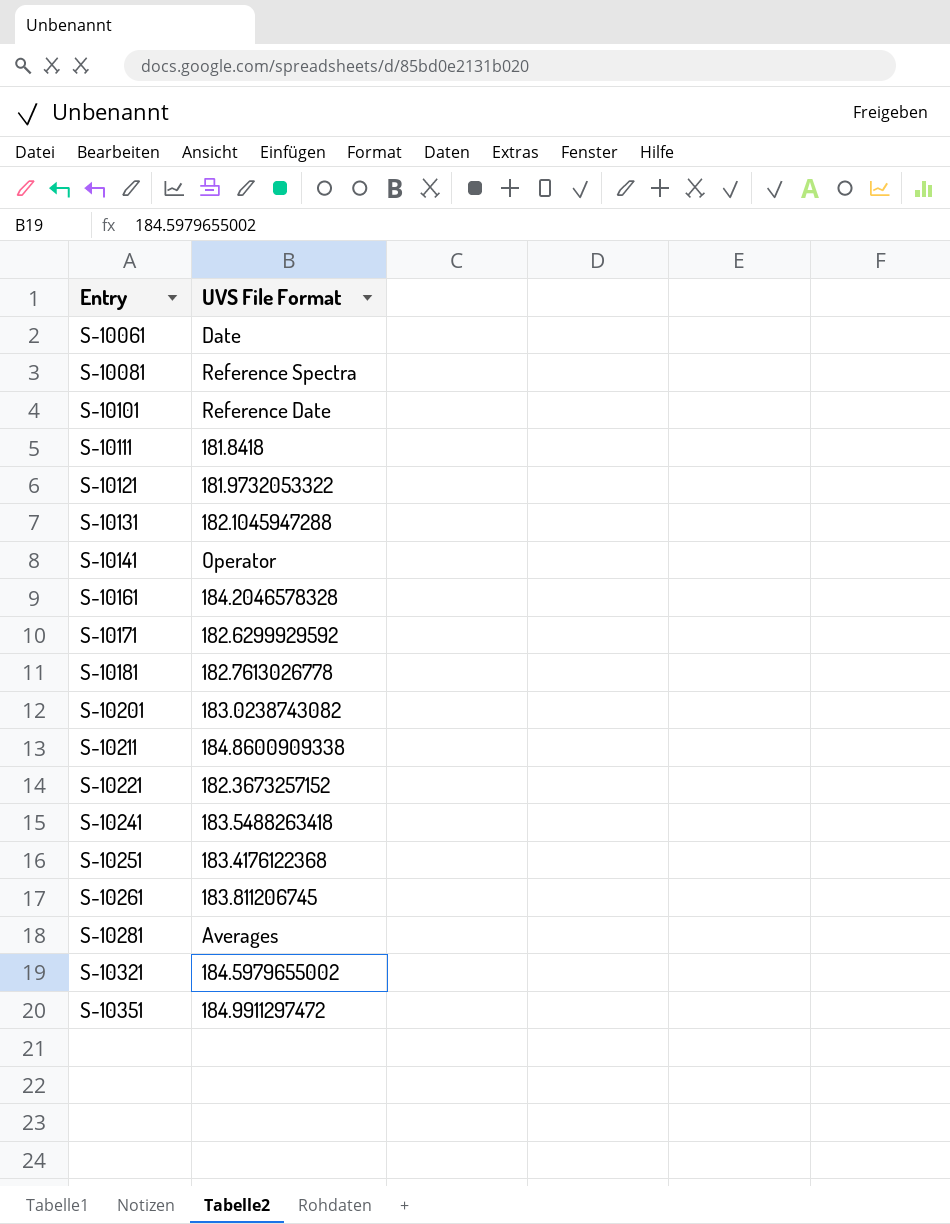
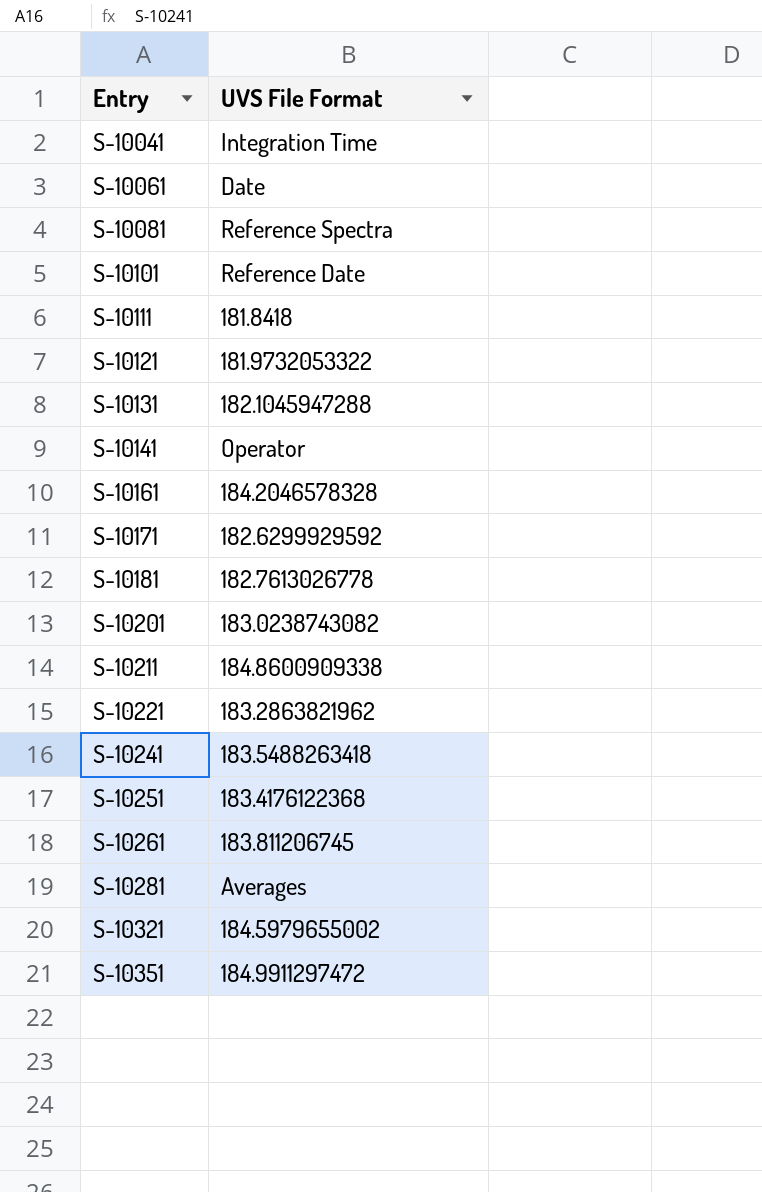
row S-10041: none -> Integration Time
S-10221 | UVS File Format: 182.3673257152 -> 183.2863821962

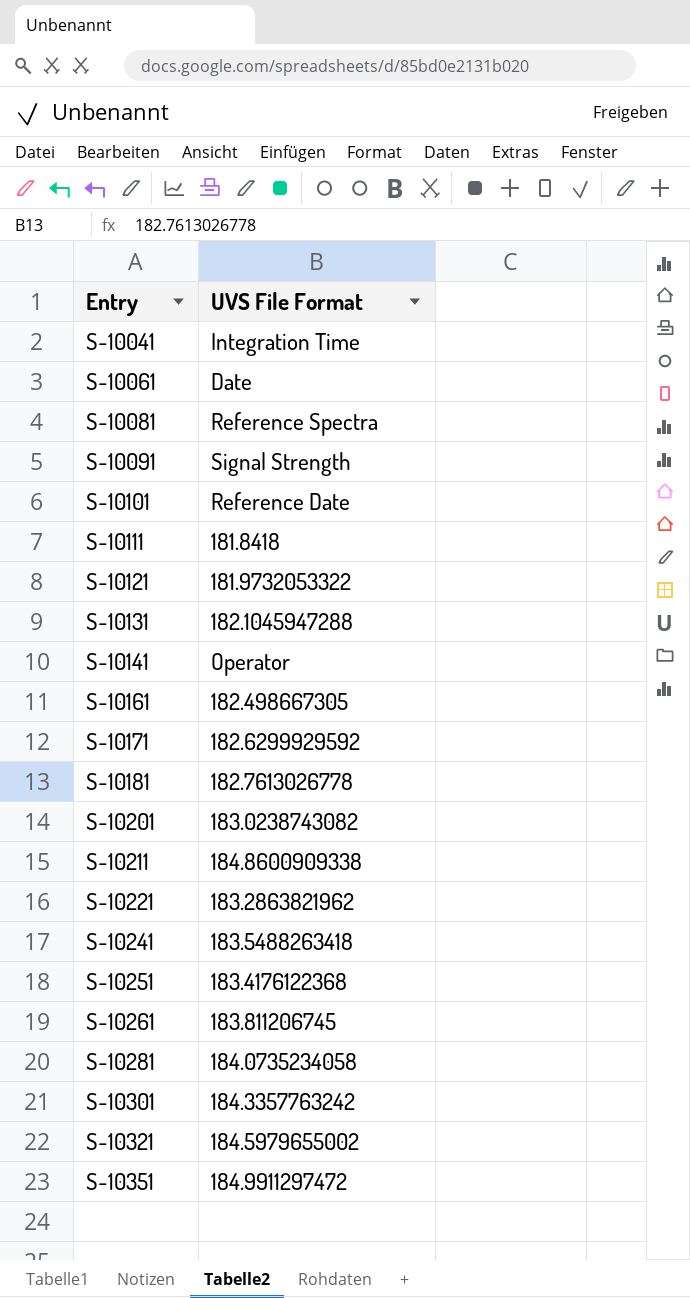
row S-10091: none -> Signal Strength
S-10161 | UVS File Format: 184.2046578328 -> 182.498667305
S-10281 | UVS File Format: Averages -> 184.0735234058
row S-10301: none -> 184.3357763242

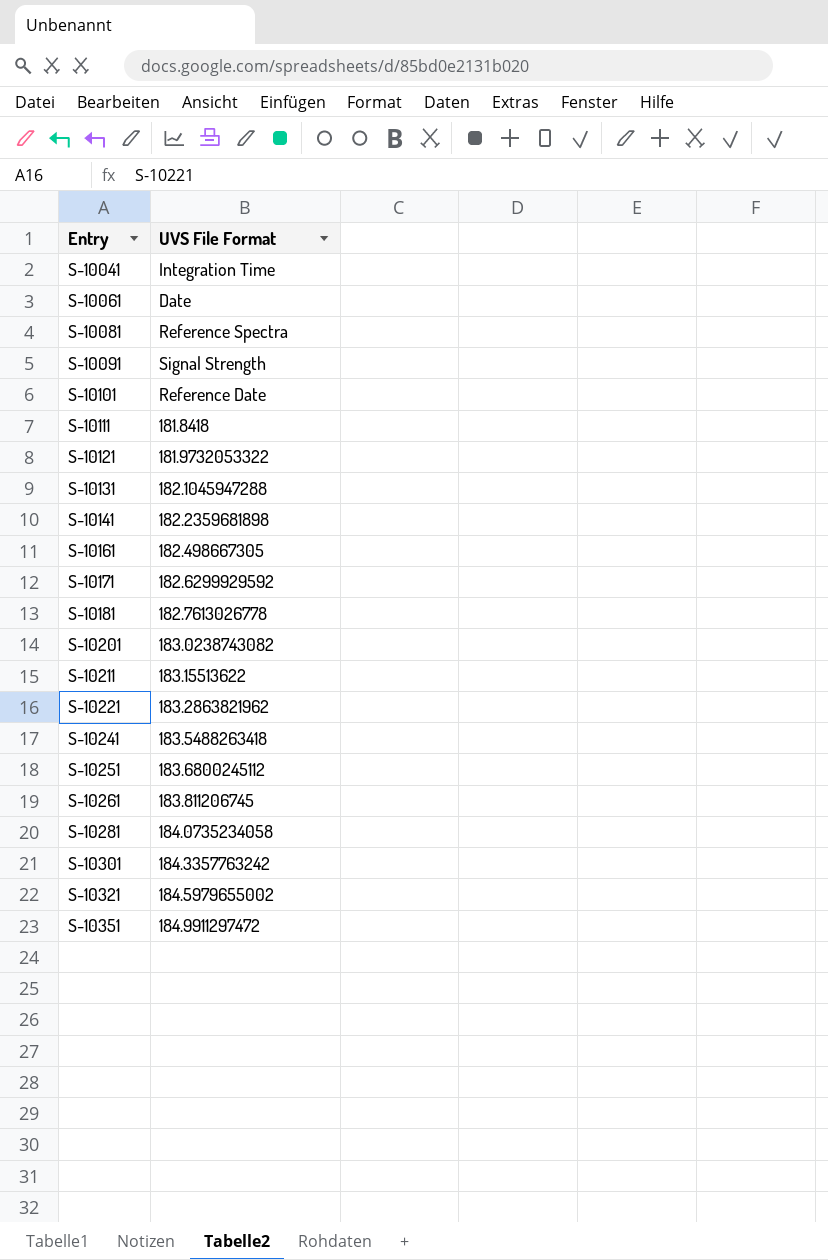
S-10141 | UVS File Format: Operator -> 182.2359681898
S-10211 | UVS File Format: 184.8600909338 -> 183.15513622
S-10251 | UVS File Format: 183.4176122368 -> 183.6800245112

